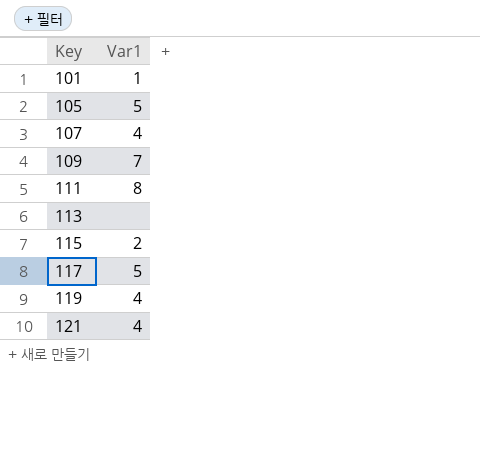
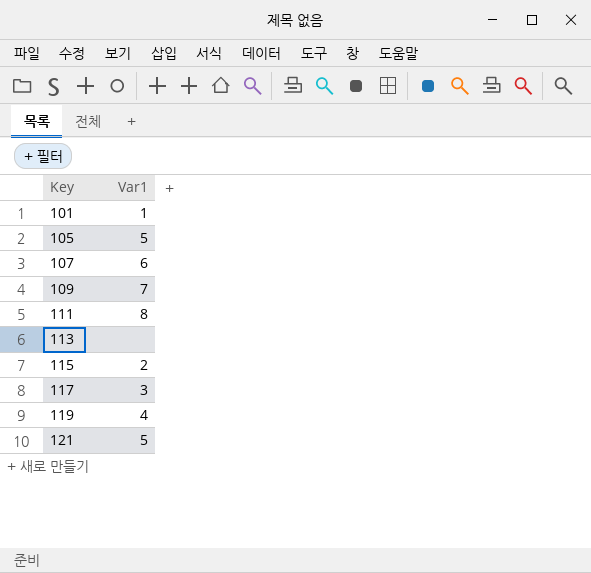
107 | Var1: 4 -> 6
117 | Var1: 5 -> 3
121 | Var1: 4 -> 5

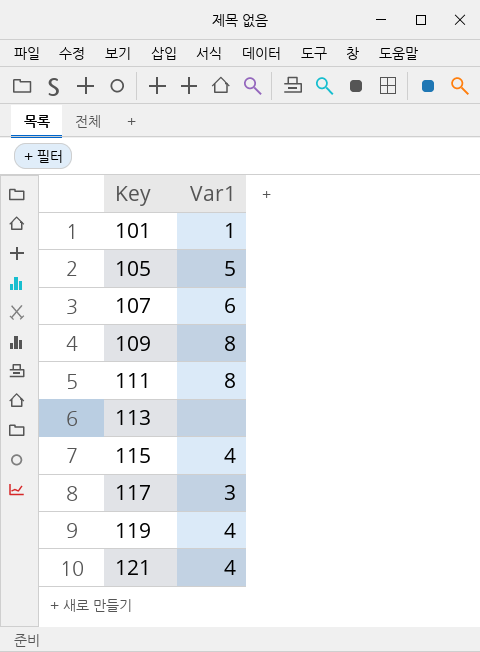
109 | Var1: 7 -> 8
115 | Var1: 2 -> 4
121 | Var1: 5 -> 4

